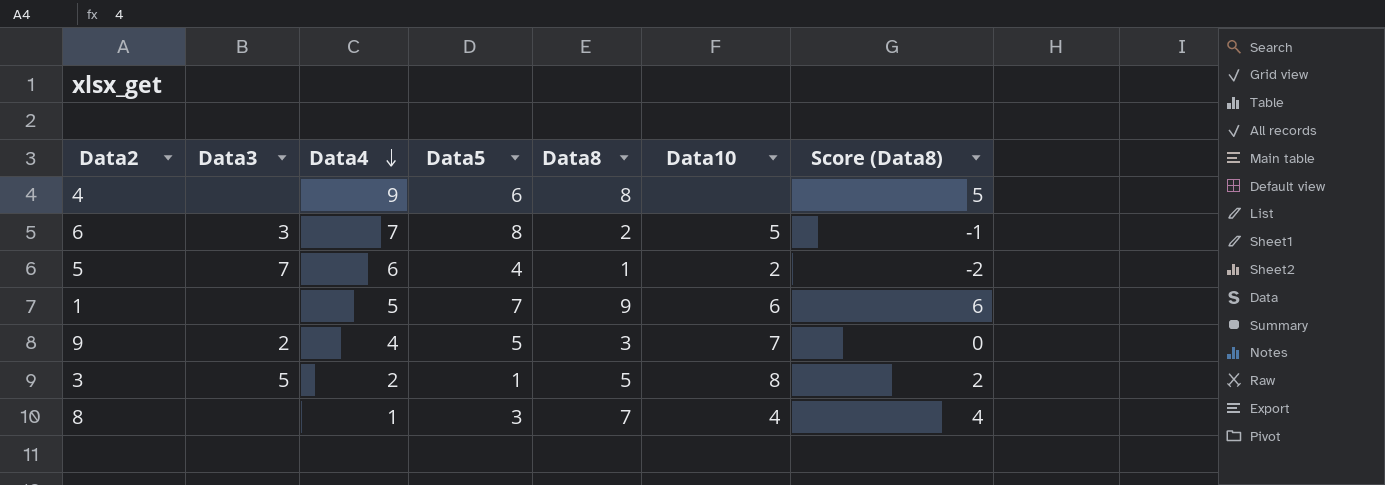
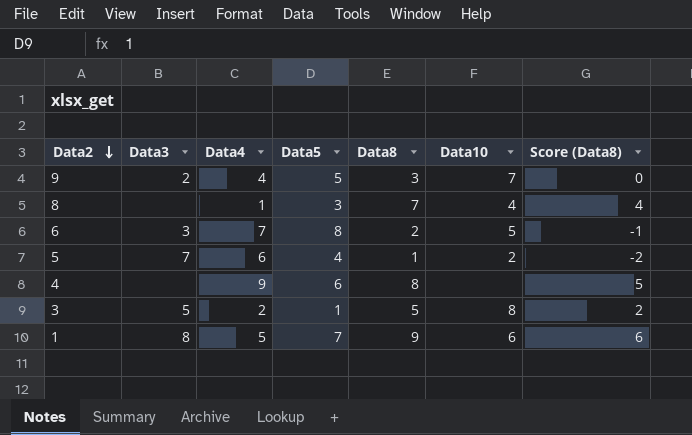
row order: Data4 descending -> Data2 descending
1 | Data3: none -> 8

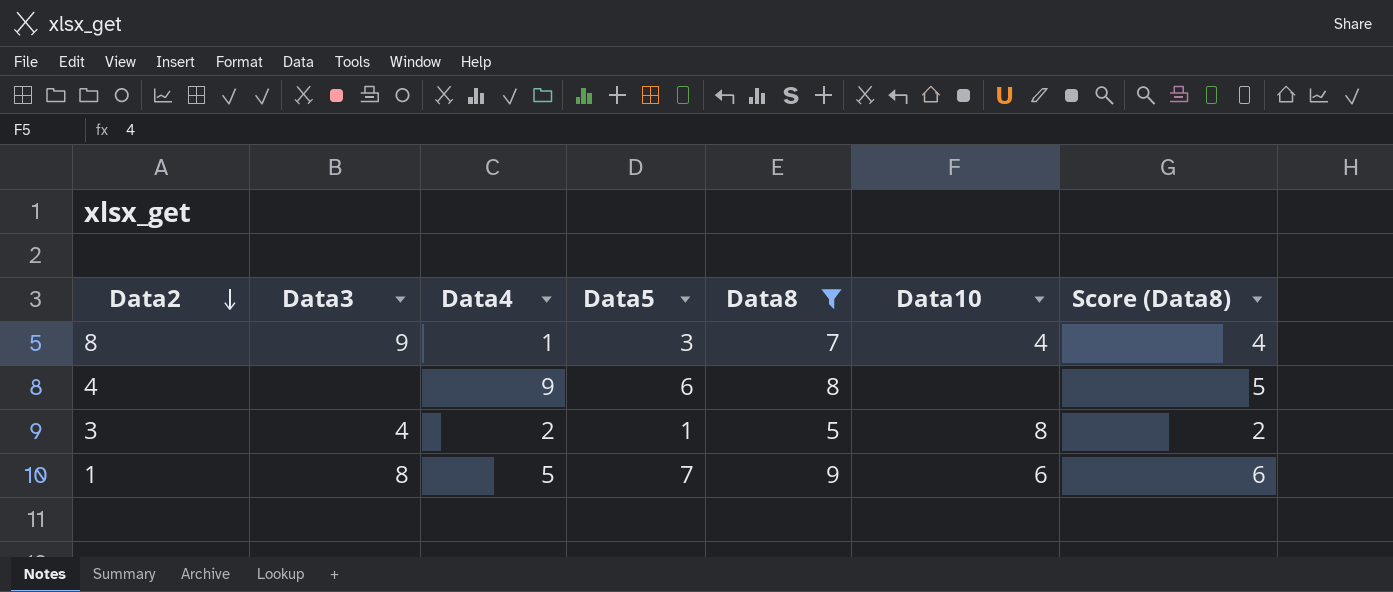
filter: none -> Data8 >= 5
8 | Data3: none -> 9
3 | Data3: 5 -> 4

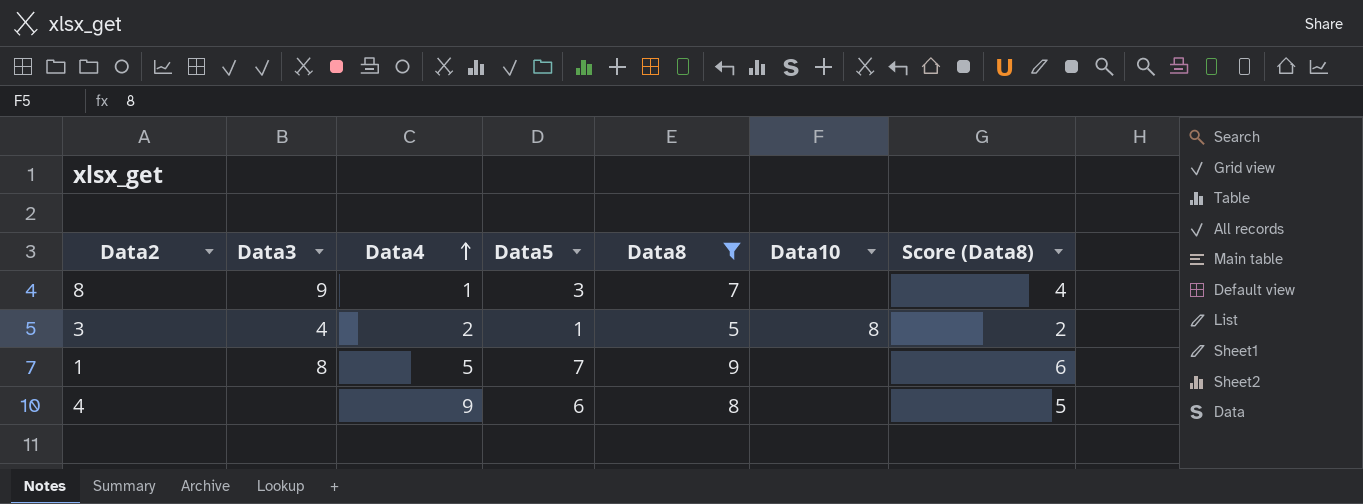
row order: Data2 descending -> Data4 ascending
8 | Data10: 4 -> none
1 | Data10: 6 -> none

